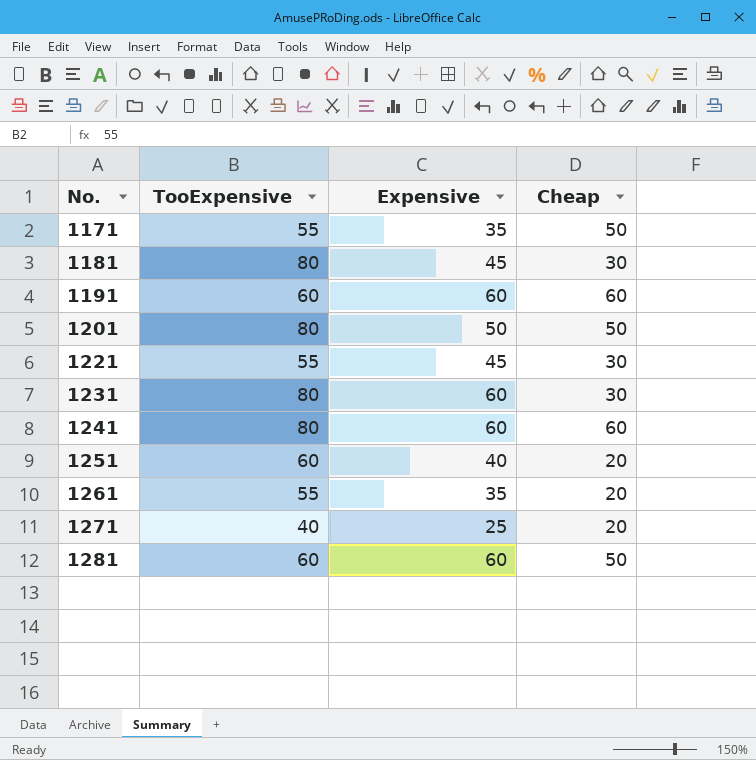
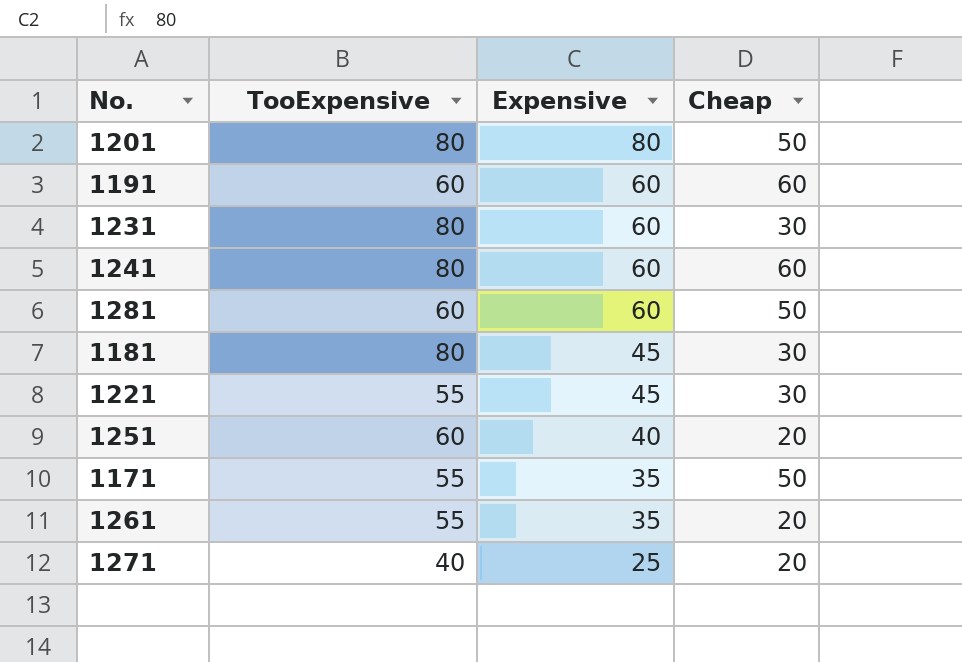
row order: No. ascending -> Expensive descending
1201 | Expensive: 50 -> 80

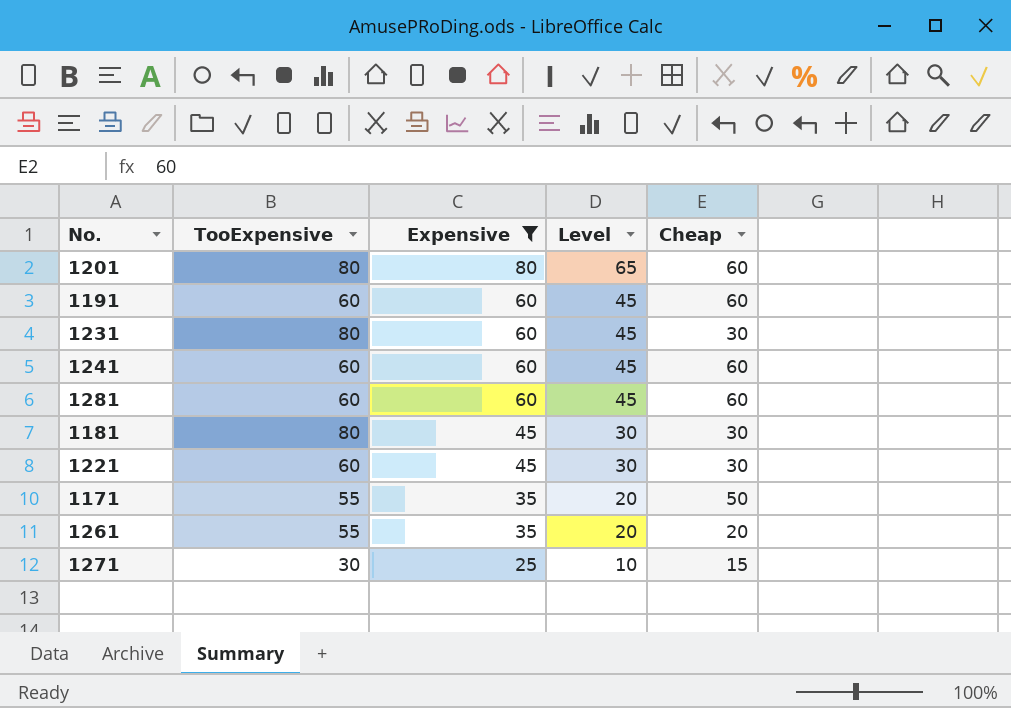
filter: none -> Expensive != 40
column Level | formula: none -> [Expensive] - 15
1201 | Cheap: 50 -> 60
1241 | TooExpensive: 80 -> 60
1281 | Cheap: 50 -> 60
1221 | TooExpensive: 55 -> 60
1271 | TooExpensive: 40 -> 30
1271 | Cheap: 20 -> 15

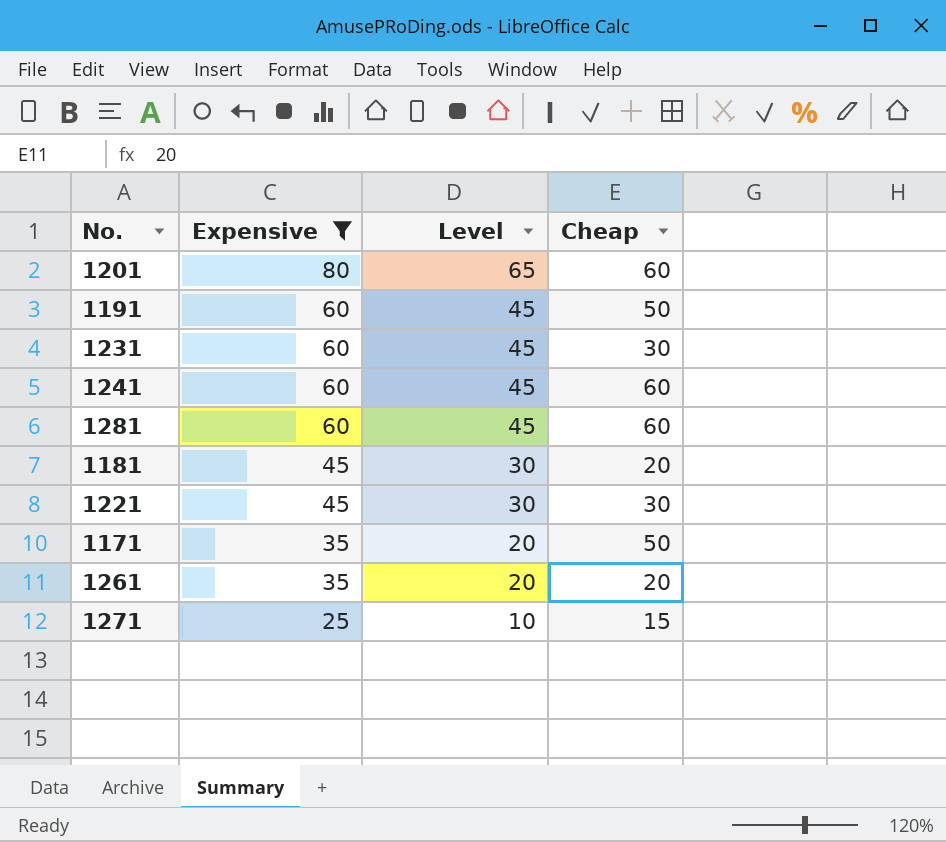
column TooExpensive | position: 2 -> none
1191 | Cheap: 60 -> 50
1181 | Cheap: 30 -> 20

